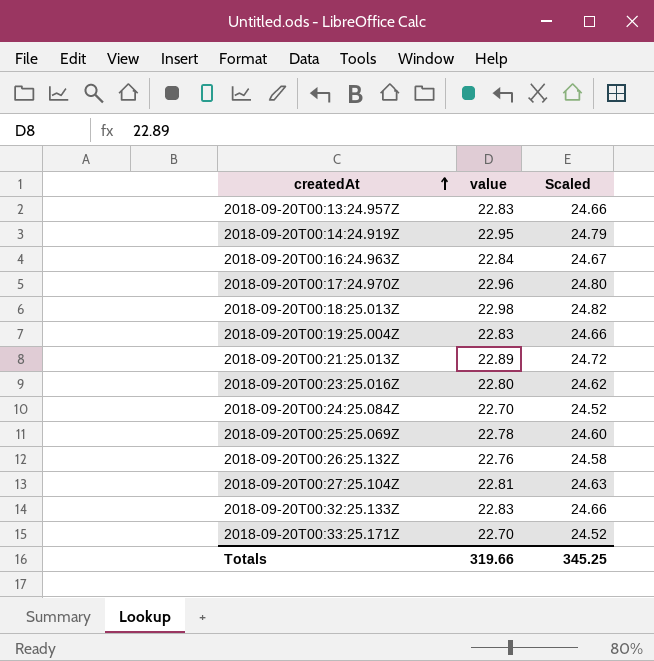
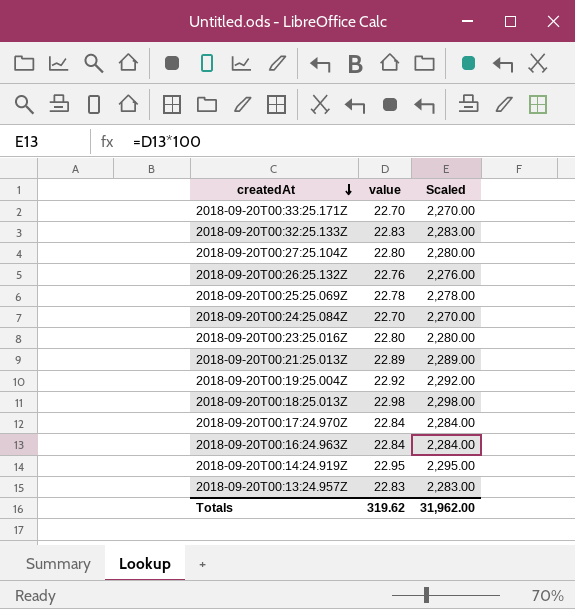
row order: createdAt ascending -> createdAt descending
column Scaled | formula: [value] * 1.08 -> [value] * 100
2018-09-20T00:27:25.104Z | value: 22.81 -> 22.80
2018-09-20T00:19:25.004Z | value: 22.83 -> 22.92
2018-09-20T00:17:24.970Z | value: 22.96 -> 22.84
Totals | value: 319.66 -> 319.62
Totals | Scaled: 345.25 -> 31,962.00

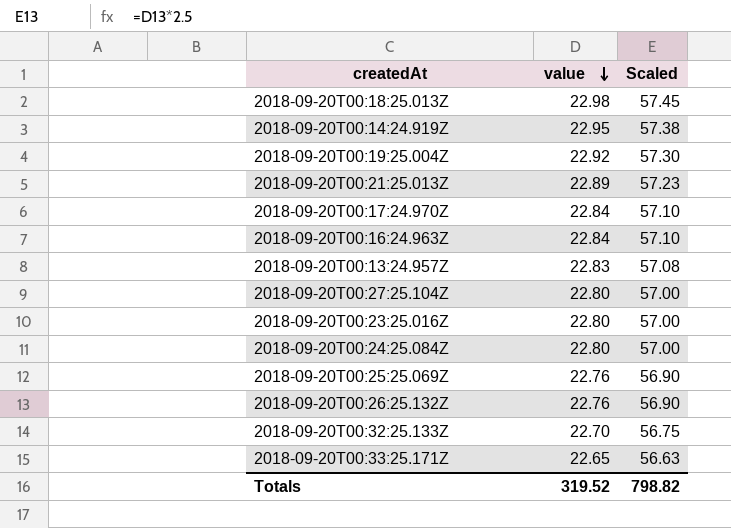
row order: createdAt descending -> value descending
column Scaled | formula: [value] * 100 -> [value] * 2.5
2018-09-20T00:24:25.084Z | value: 22.70 -> 22.80
2018-09-20T00:25:25.069Z | value: 22.78 -> 22.76
2018-09-20T00:32:25.133Z | value: 22.83 -> 22.70
2018-09-20T00:33:25.171Z | value: 22.70 -> 22.65
Totals | value: 319.62 -> 319.52
Totals | Scaled: 31,962.00 -> 798.82

